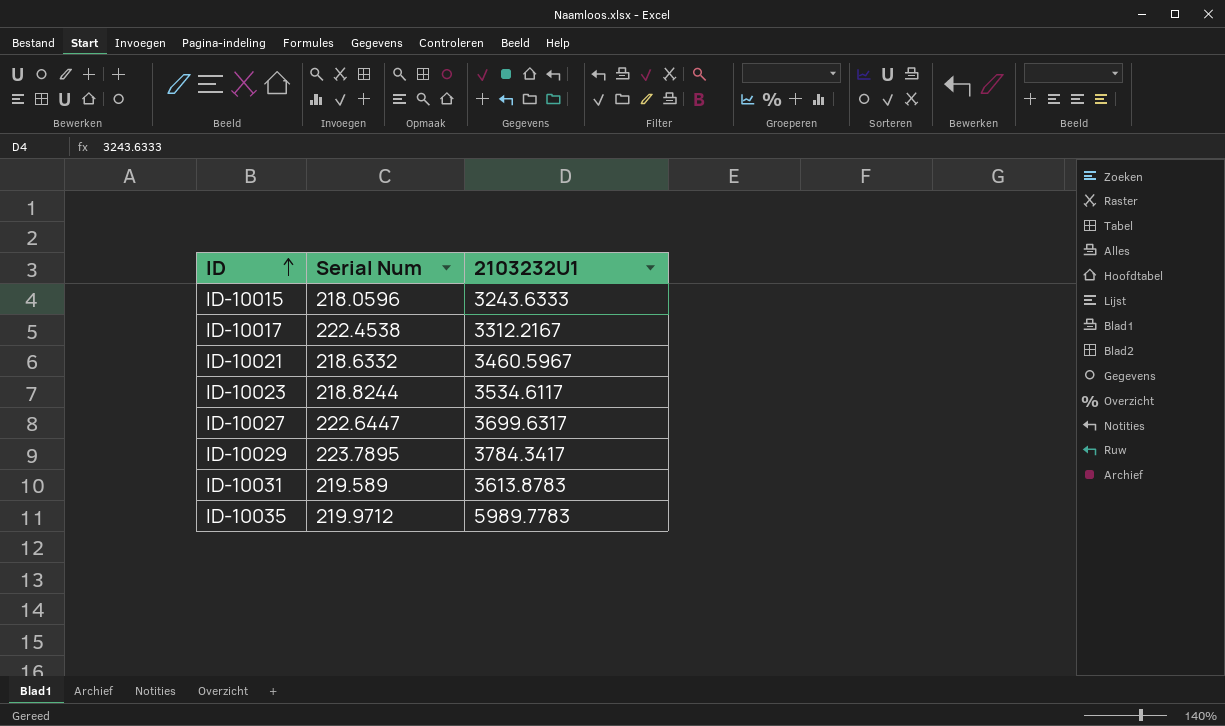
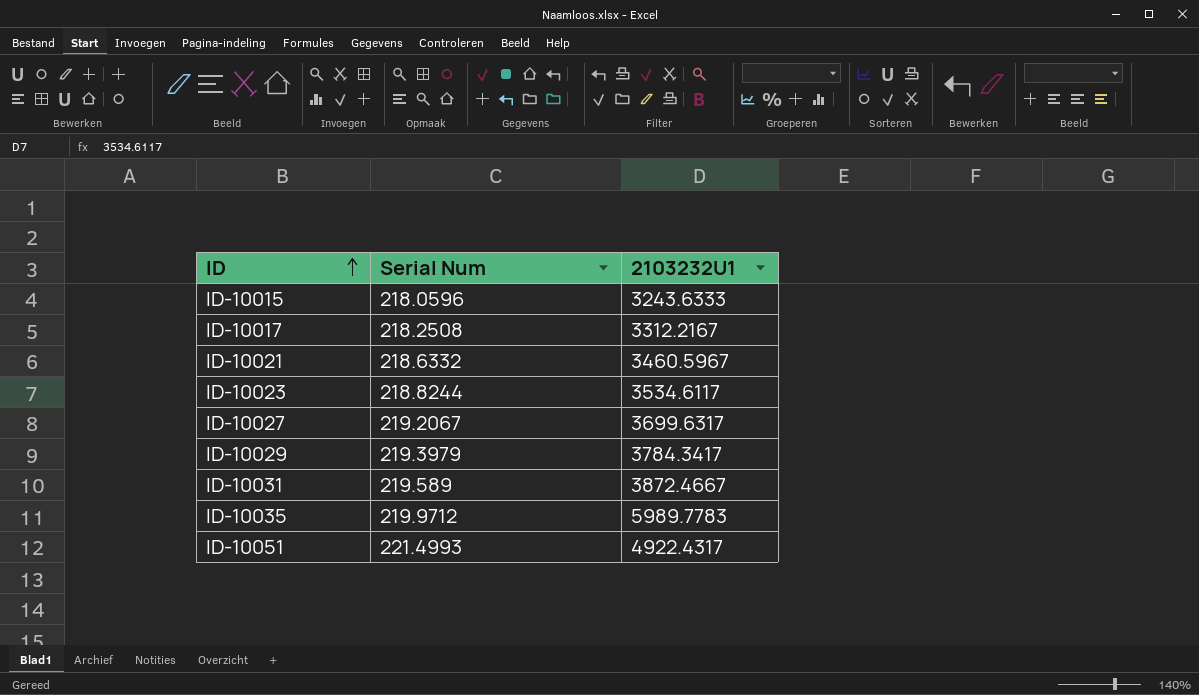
ID-10017 | Serial Num: 222.4538 -> 218.2508
ID-10027 | Serial Num: 222.6447 -> 219.2067
ID-10029 | Serial Num: 223.7895 -> 219.3979
ID-10031 | 2103232U1: 3613.8783 -> 3872.4667
row ID-10051: none -> 221.4993 | 4922.4317

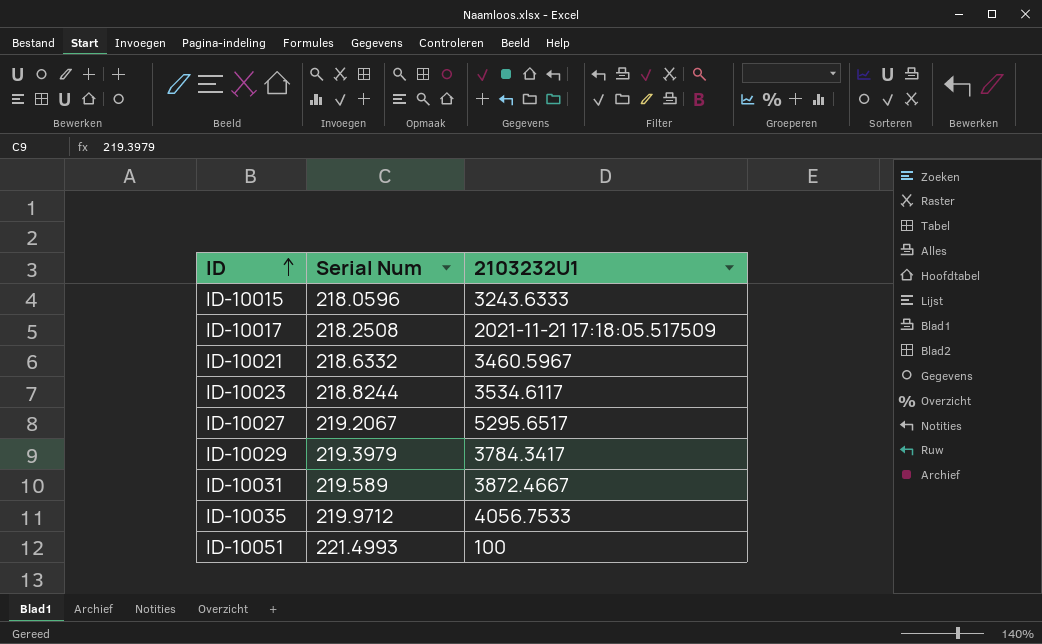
ID-10017 | 2103232U1: 3312.2167 -> 2021-11-21 17:18:05.517509
ID-10027 | 2103232U1: 3699.6317 -> 5295.6517
ID-10035 | 2103232U1: 5989.7783 -> 4056.7533
ID-10051 | 2103232U1: 4922.4317 -> 100

